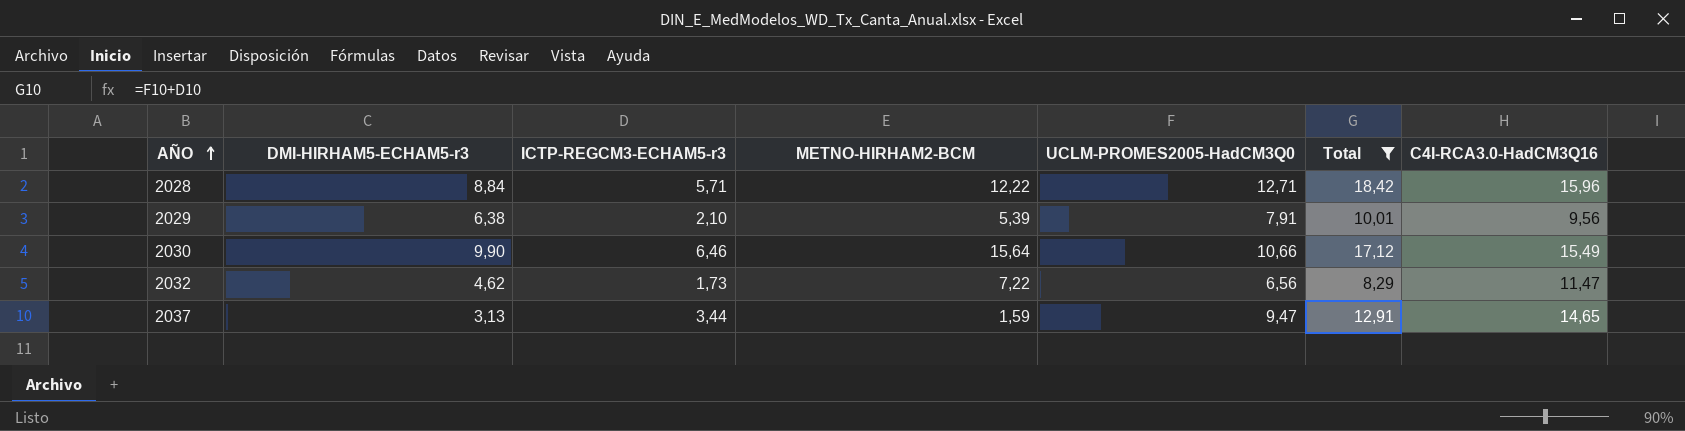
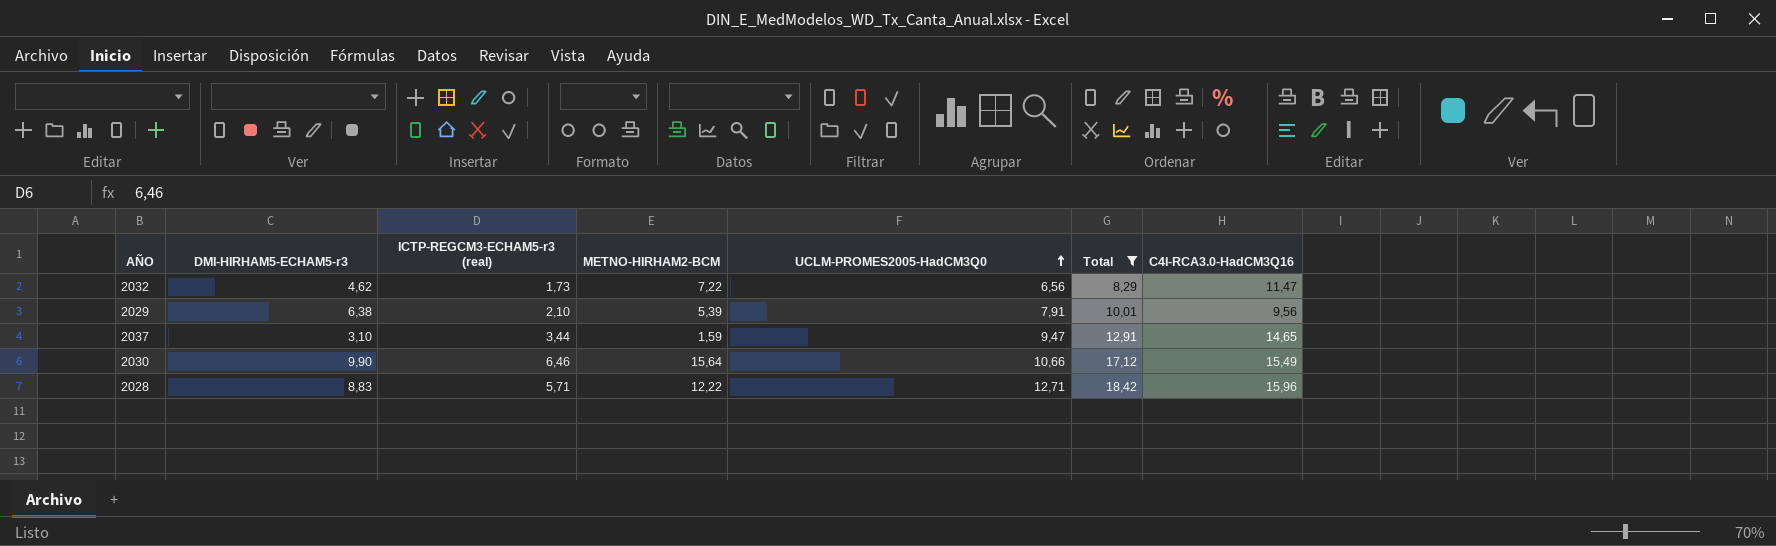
row order: AÑO ascending -> UCLM-PROMES2005-HadCM3Q0 ascending
column name: ICTP-REGCM3-ECHAM5-r3 -> ICTP-REGCM3-ECHAM5-r3 (real)
2037 | DMI-HIRHAM5-ECHAM5-r3: 3,13 -> 3,10
2028 | DMI-HIRHAM5-ECHAM5-r3: 8,84 -> 8,83

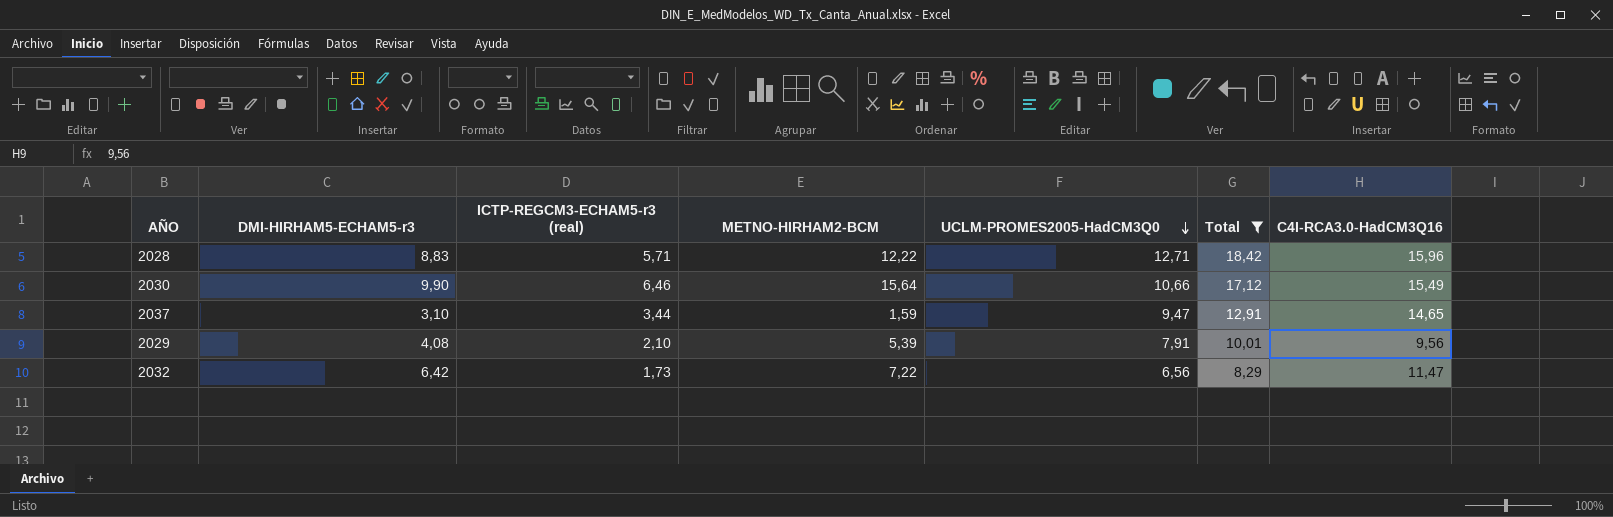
row order: UCLM-PROMES2005-HadCM3Q0 ascending -> UCLM-PROMES2005-HadCM3Q0 descending
2029 | DMI-HIRHAM5-ECHAM5-r3: 6,38 -> 4,08
2032 | DMI-HIRHAM5-ECHAM5-r3: 4,62 -> 6,42

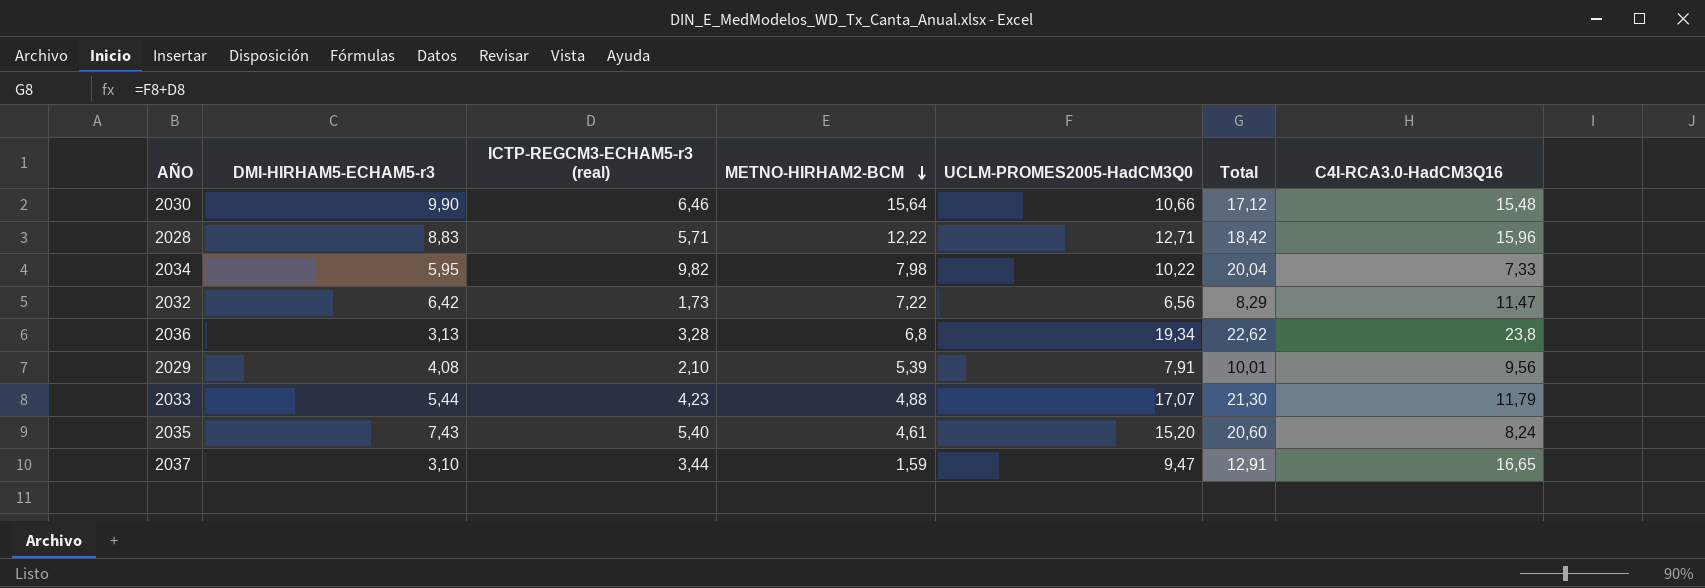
filter: Total <= 18,42 -> none
row order: UCLM-PROMES2005-HadCM3Q0 descending -> METNO-HIRHAM2-BCM descending
2030 | C4I-RCA3.0-HadCM3Q16: 15,49 -> 15,48
2037 | C4I-RCA3.0-HadCM3Q16: 14,65 -> 16,65

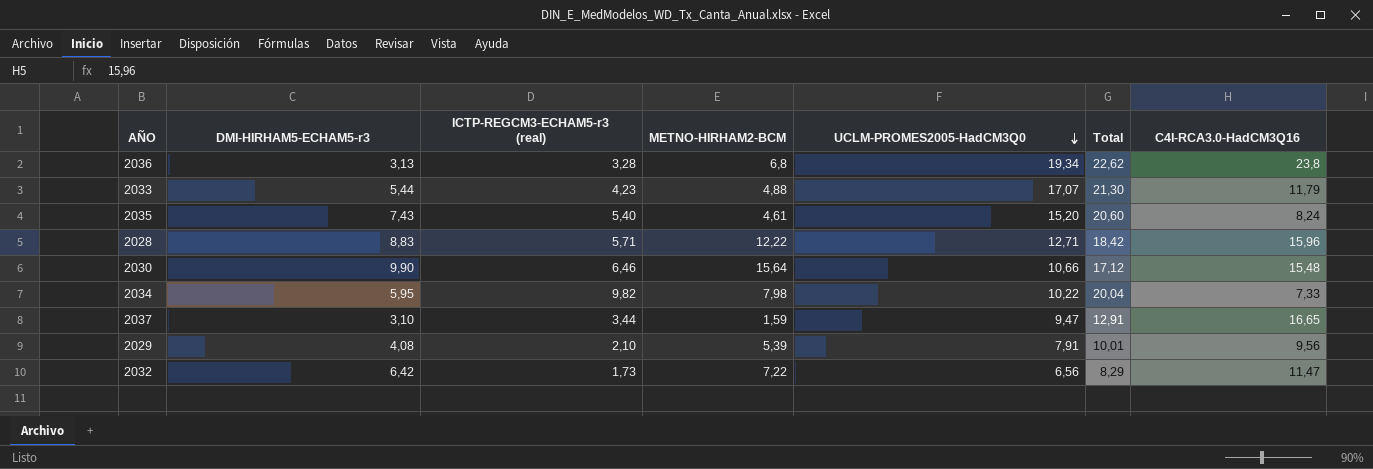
row order: METNO-HIRHAM2-BCM descending -> UCLM-PROMES2005-HadCM3Q0 descending

